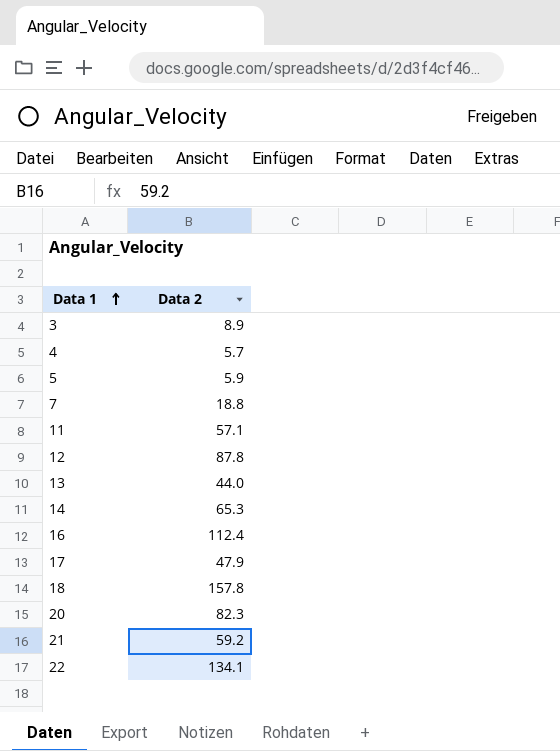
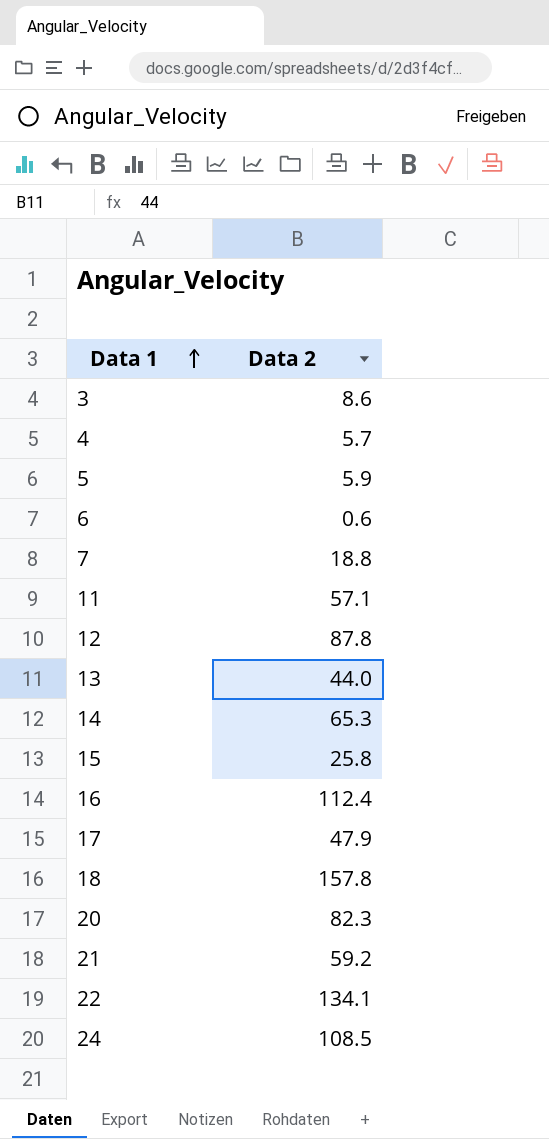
3 | Data 2: 8.9 -> 8.6
row 6: none -> 0.6
row 15: none -> 25.8
row 24: none -> 108.5

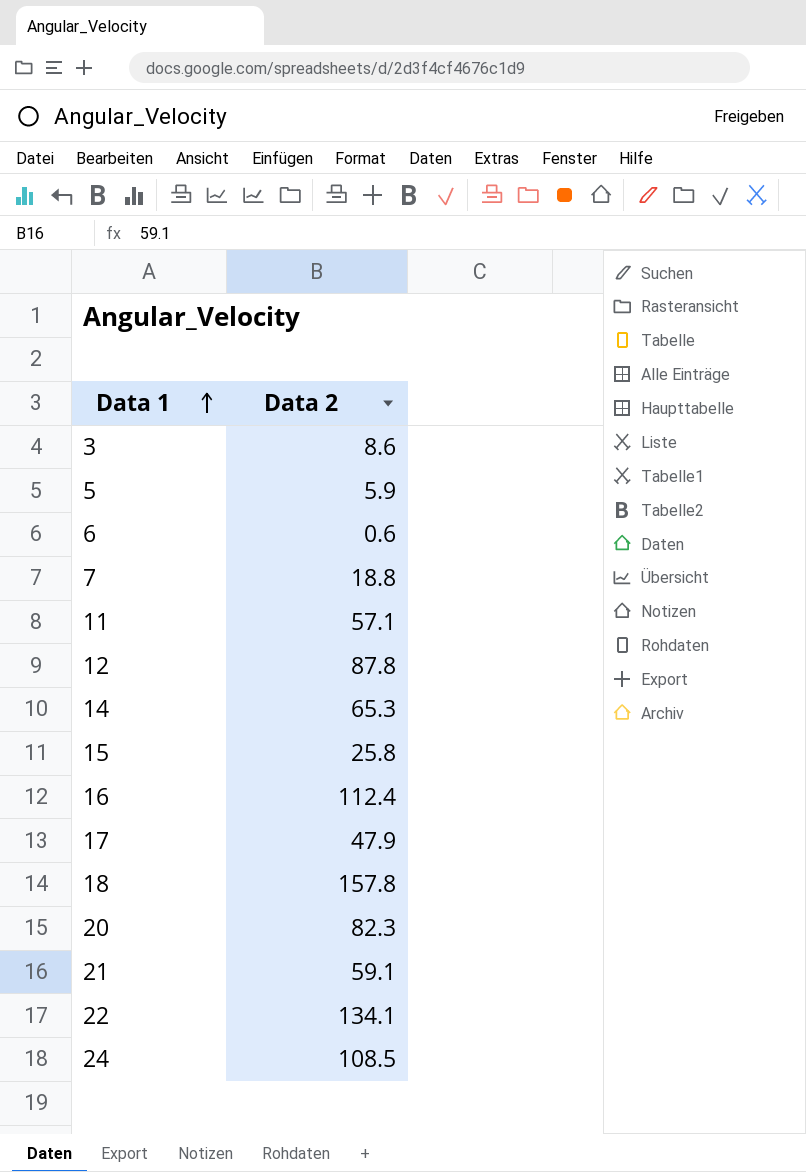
row 4: 5.7 -> none
row 13: 44.0 -> none
21 | Data 2: 59.2 -> 59.1

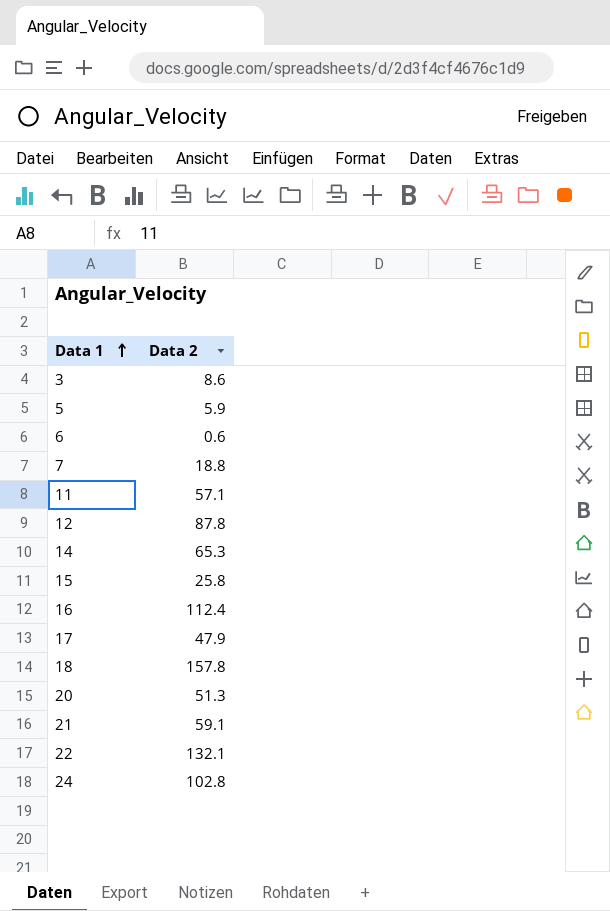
20 | Data 2: 82.3 -> 51.3
22 | Data 2: 134.1 -> 132.1
24 | Data 2: 108.5 -> 102.8

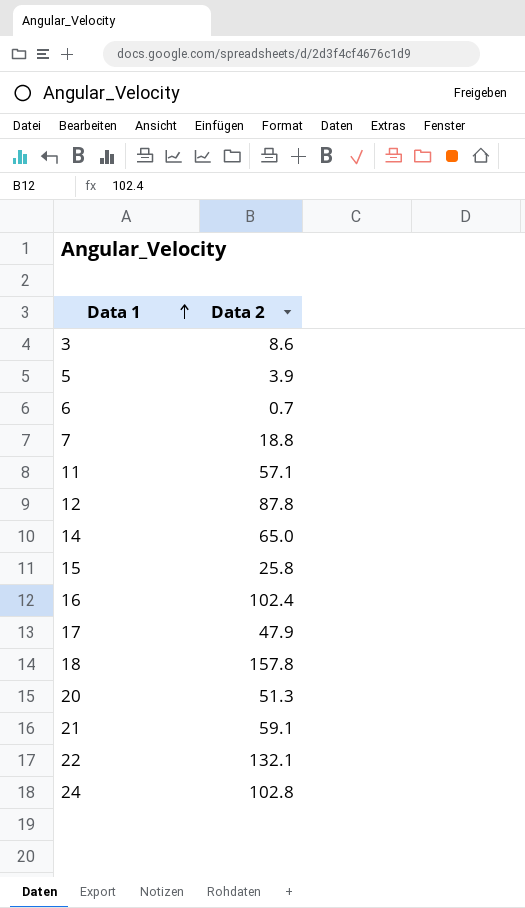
5 | Data 2: 5.9 -> 3.9
6 | Data 2: 0.6 -> 0.7
14 | Data 2: 65.3 -> 65.0
16 | Data 2: 112.4 -> 102.4

